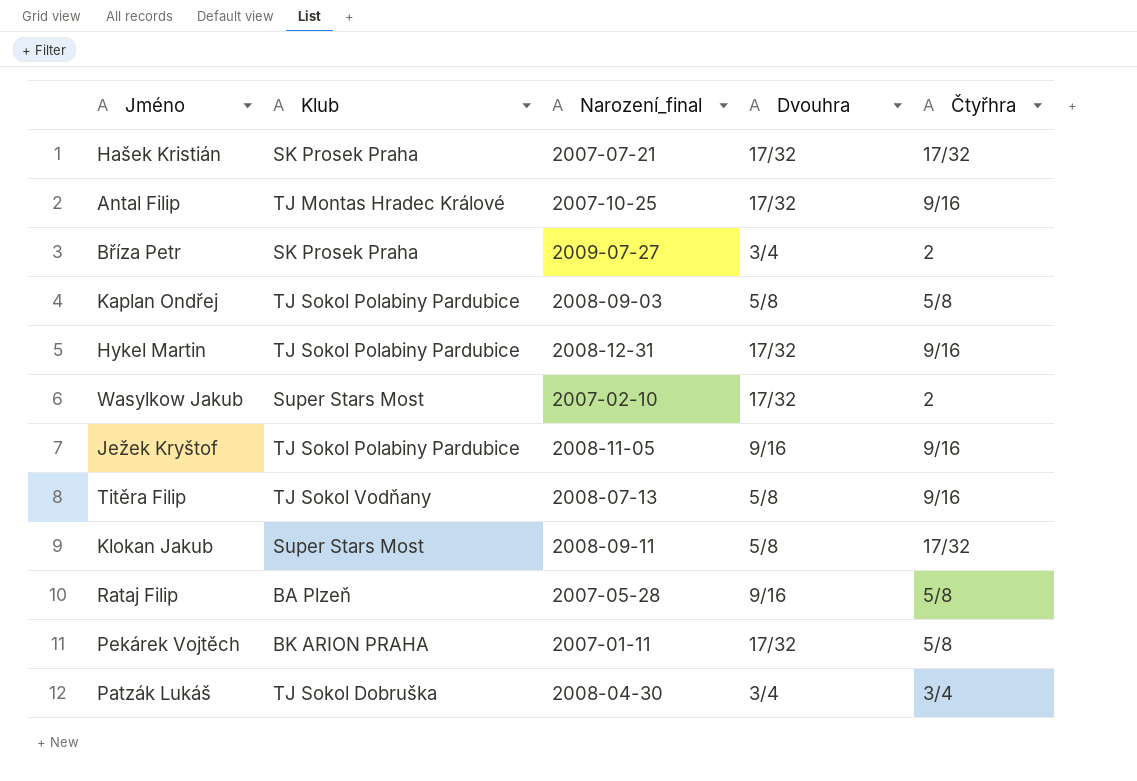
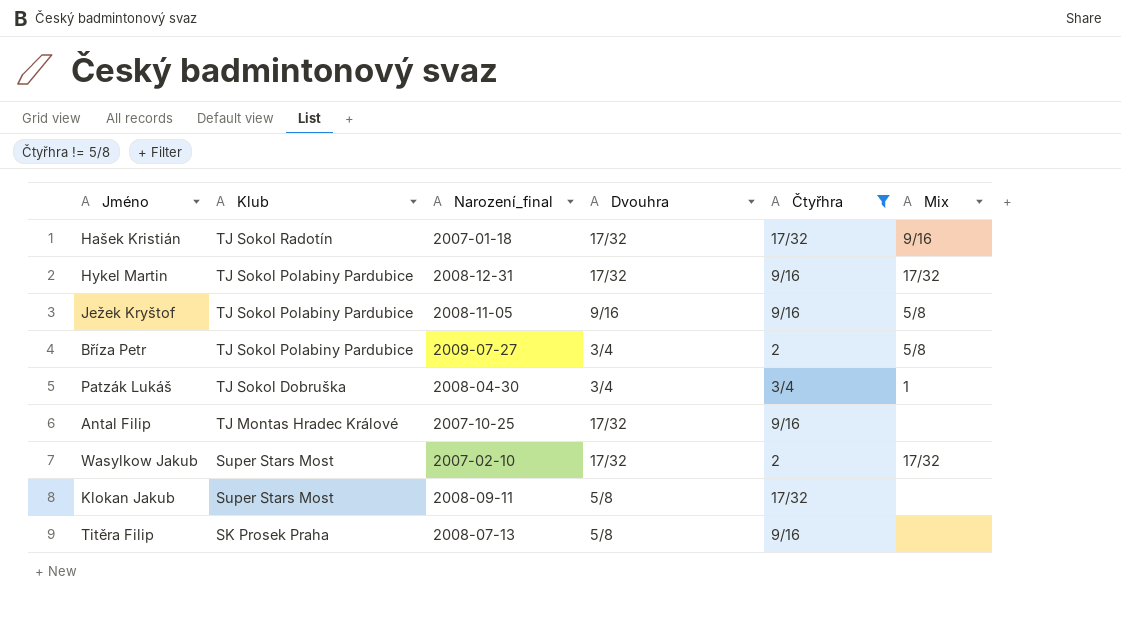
filter: none -> Čtyřhra != 5/8
row order: none -> Klub descending
column Mix | position: none -> 6
Hašek Kristián | Klub: SK Prosek Praha -> TJ Sokol Radotín
Hašek Kristián | Narození_final: 2007-07-21 -> 2007-01-18
Bříza Petr | Klub: SK Prosek Praha -> TJ Sokol Polabiny Pardubice
Titěra Filip | Klub: TJ Sokol Vodňany -> SK Prosek Praha

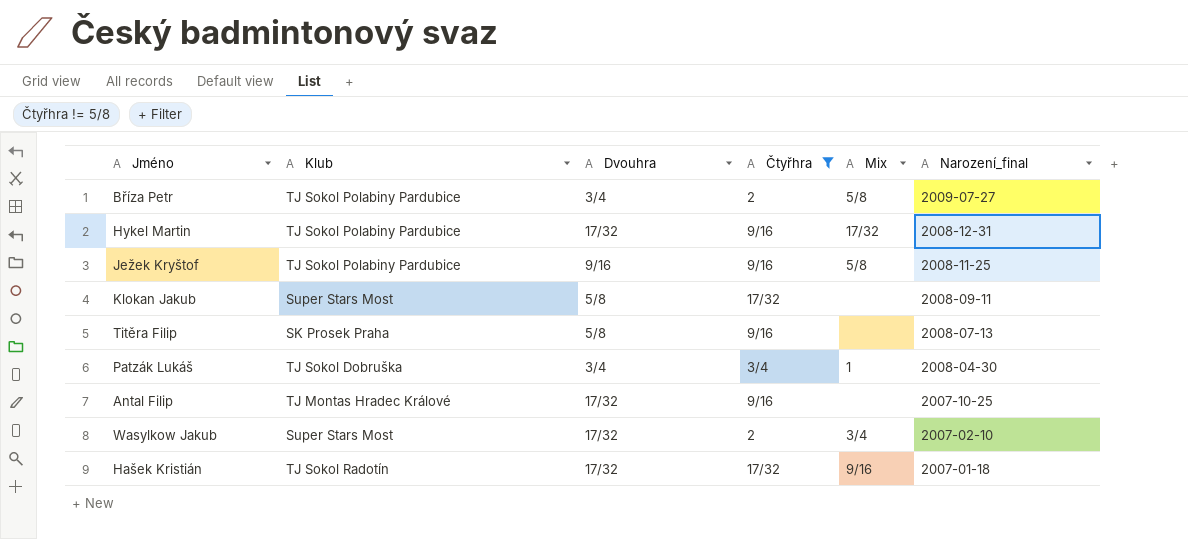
row order: Klub descending -> Narození_final descending
column Narození_final | position: 3 -> 6
Ježek Kryštof | Narození_final: 2008-11-05 -> 2008-11-25
Wasylkow Jakub | Mix: 17/32 -> 3/4

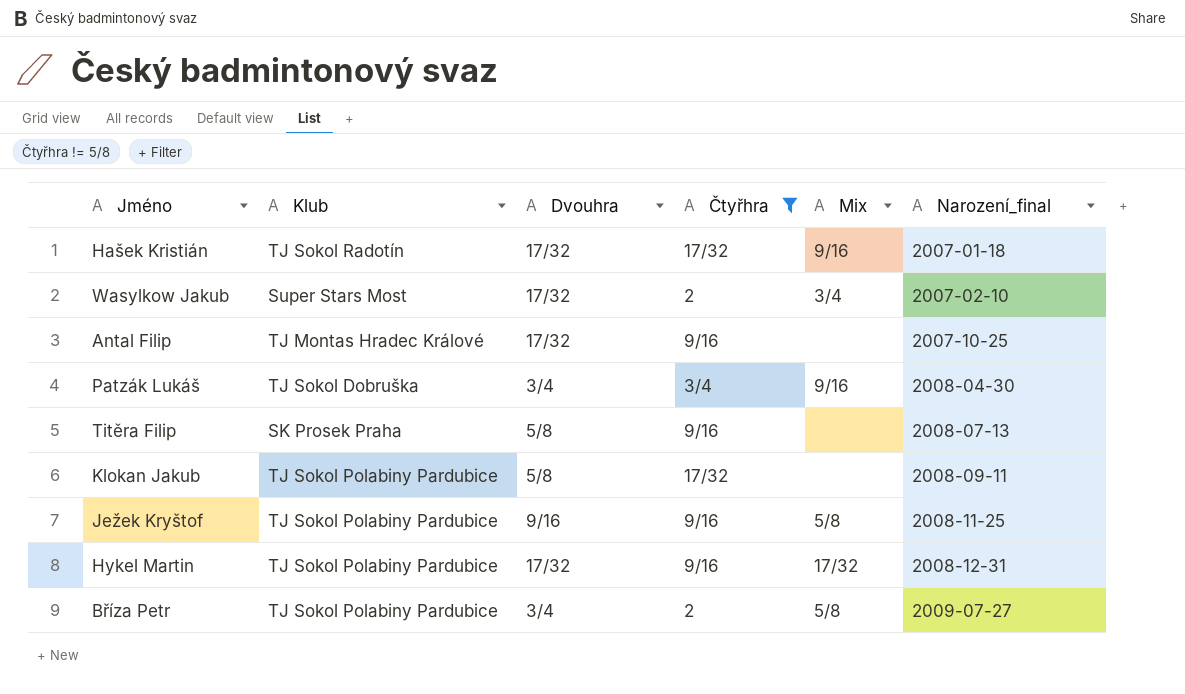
row order: Narození_final descending -> Narození_final ascending
Patzák Lukáš | Mix: 1 -> 9/16
Klokan Jakub | Klub: Super Stars Most -> TJ Sokol Polabiny Pardubice

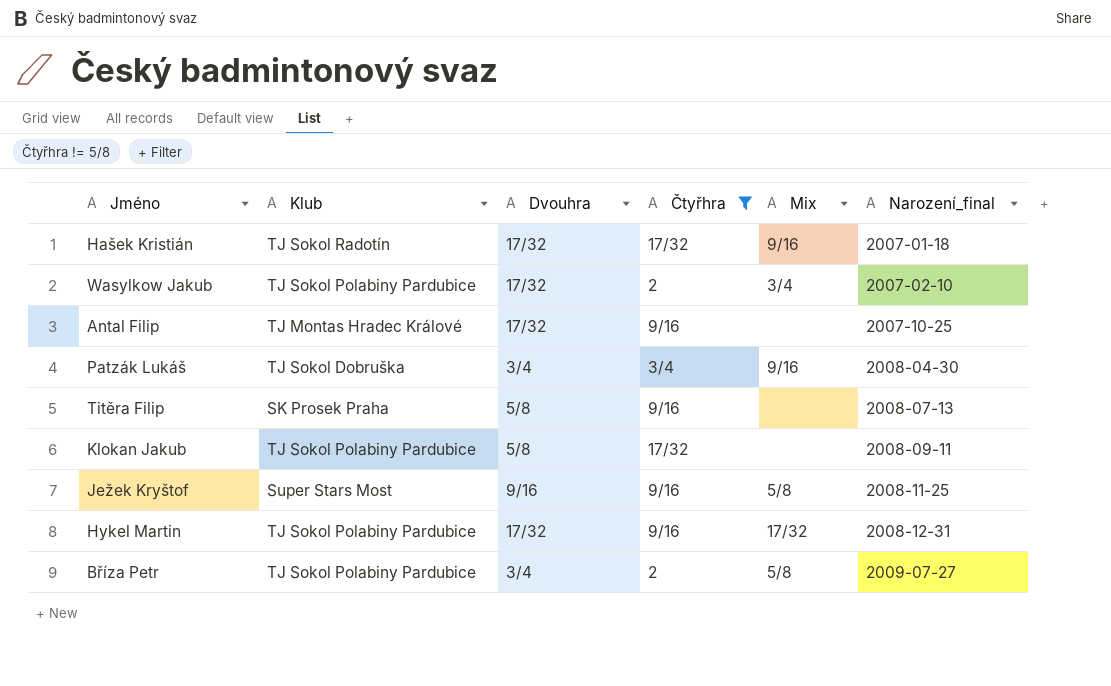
Wasylkow Jakub | Klub: Super Stars Most -> TJ Sokol Polabiny Pardubice
Ježek Kryštof | Klub: TJ Sokol Polabiny Pardubice -> Super Stars Most

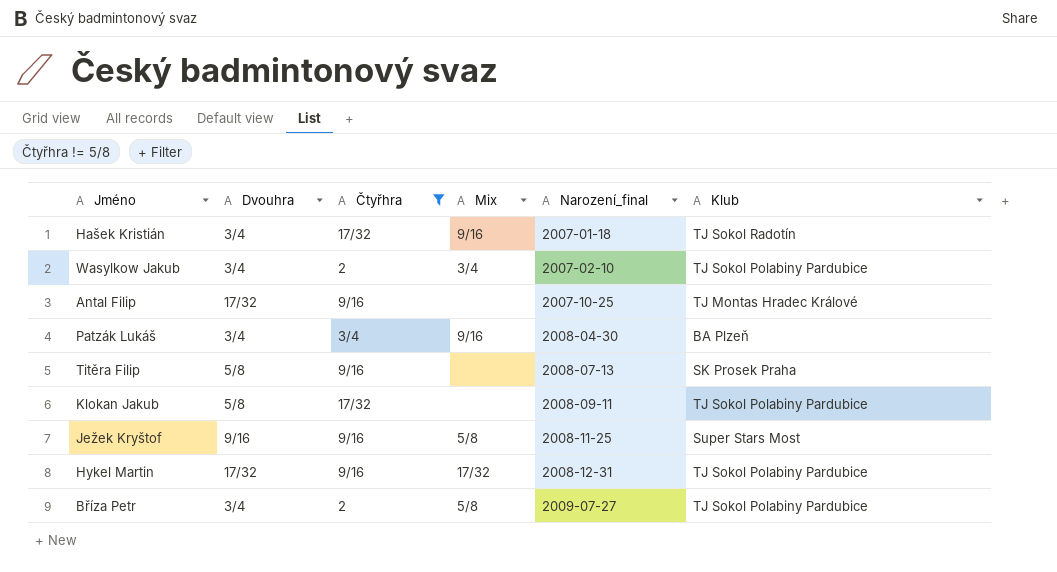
column Klub | position: 2 -> 6
Hašek Kristián | Dvouhra: 17/32 -> 3/4
Wasylkow Jakub | Dvouhra: 17/32 -> 3/4
Patzák Lukáš | Klub: TJ Sokol Dobruška -> BA Plzeň

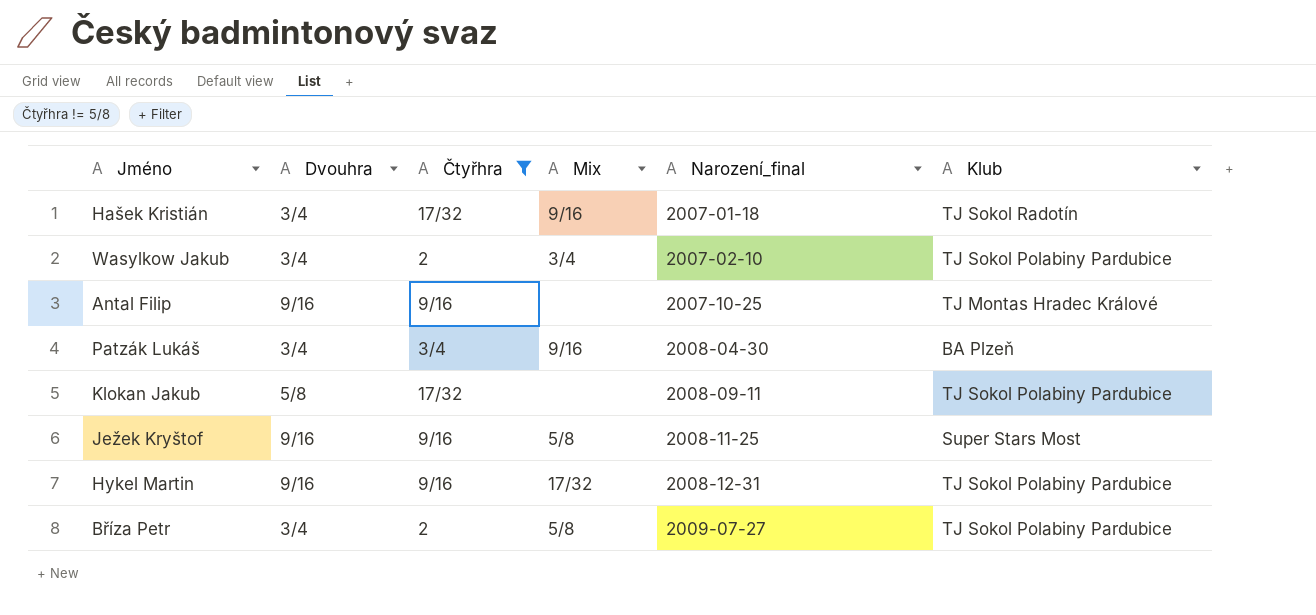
row Titěra Filip: 5/8 | 9/16 | none | 2008-07-13 | SK Prosek Praha -> none
Antal Filip | Dvouhra: 17/32 -> 9/16
Hykel Martin | Dvouhra: 17/32 -> 9/16

